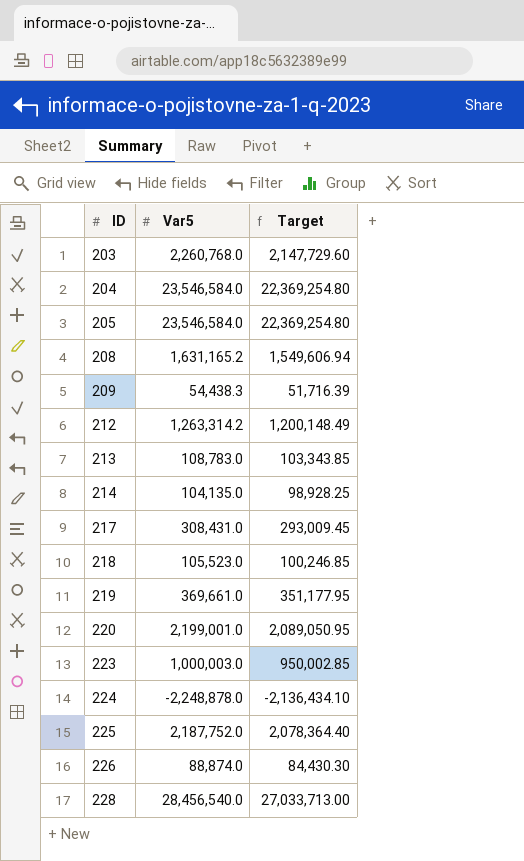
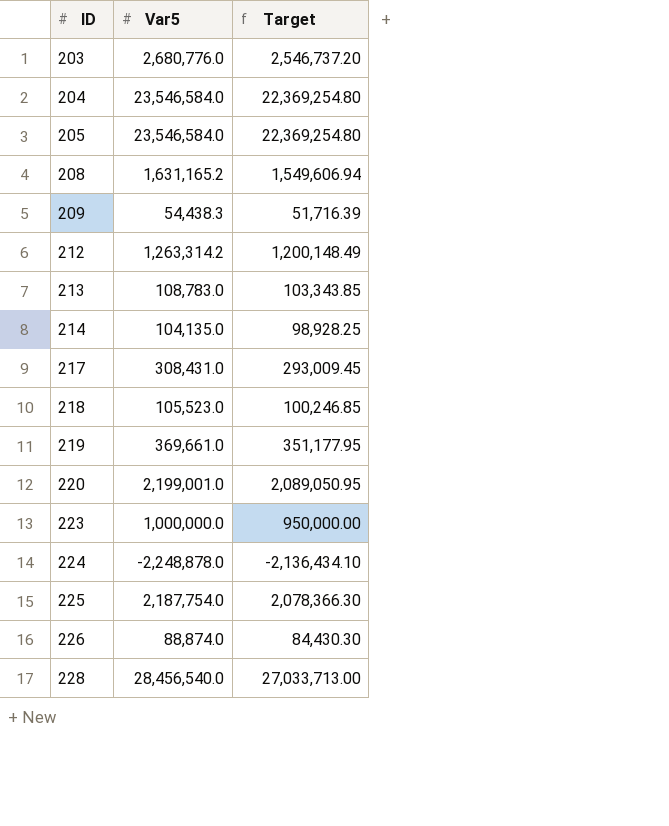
203 | Var5: 2,260,768.0 -> 2,680,776.0
203 | Target: 2,147,729.60 -> 2,546,737.20
223 | Var5: 1,000,003.0 -> 1,000,000.0
223 | Target: 950,002.85 -> 950,000.00
225 | Var5: 2,187,752.0 -> 2,187,754.0
225 | Target: 2,078,364.40 -> 2,078,366.30

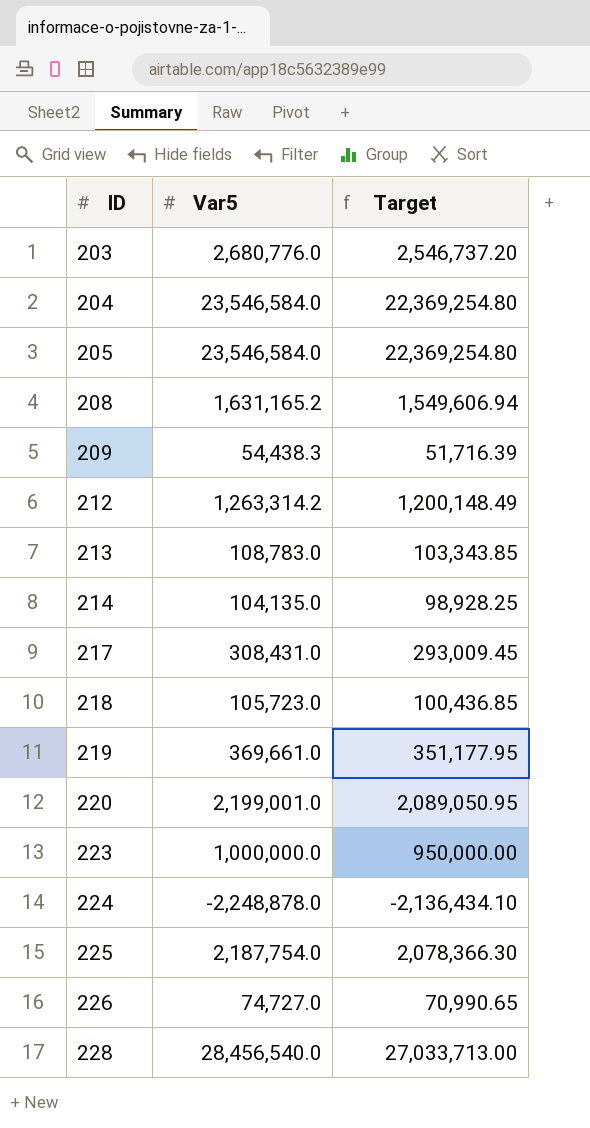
218 | Var5: 105,523.0 -> 105,723.0
218 | Target: 100,246.85 -> 100,436.85
226 | Var5: 88,874.0 -> 74,727.0
226 | Target: 84,430.30 -> 70,990.65

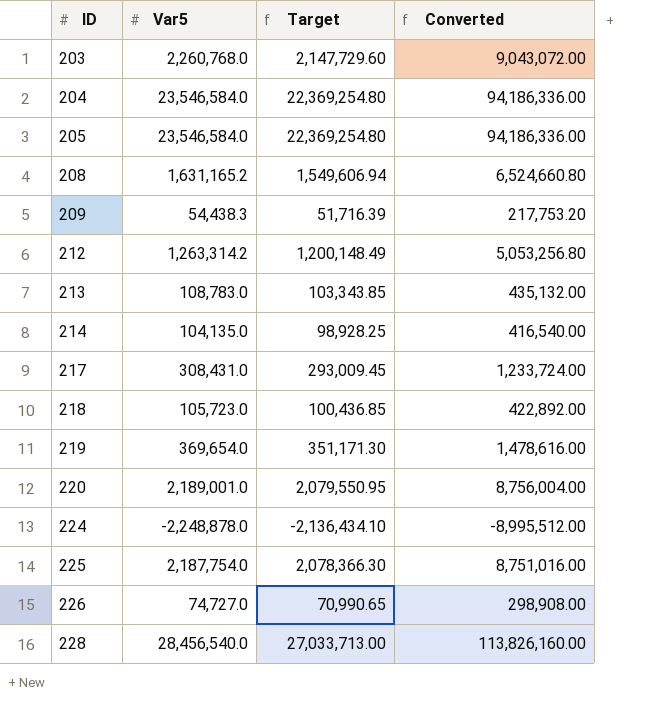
column Converted | formula: none -> [Var5] * 4
row 223: 1,000,000.0 | 950,000.00 -> none
203 | Var5: 2,680,776.0 -> 2,260,768.0
203 | Target: 2,546,737.20 -> 2,147,729.60
219 | Var5: 369,661.0 -> 369,654.0
219 | Target: 351,177.95 -> 351,171.30
220 | Var5: 2,199,001.0 -> 2,189,001.0
220 | Target: 2,089,050.95 -> 2,079,550.95

